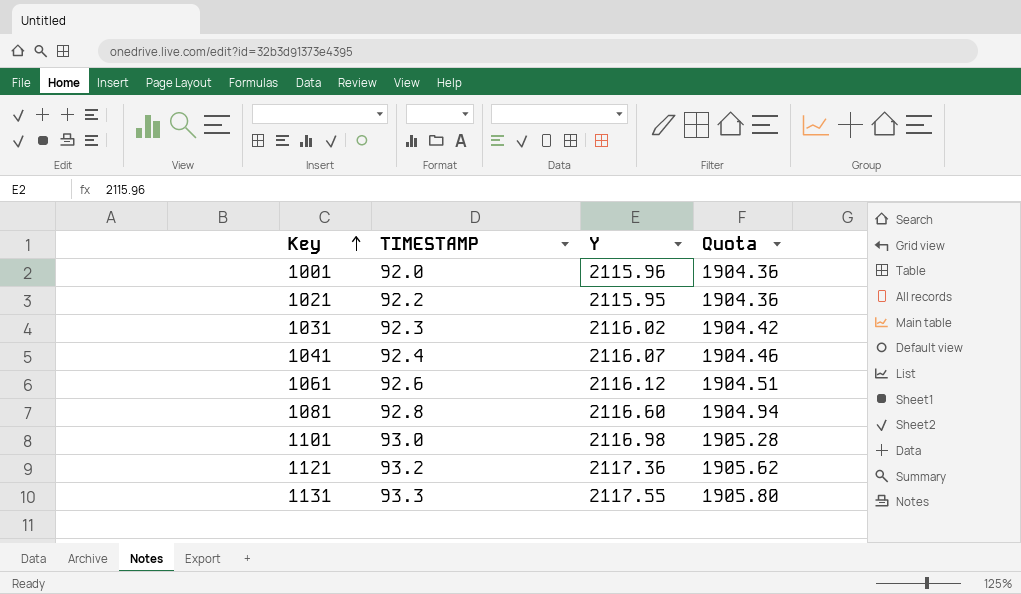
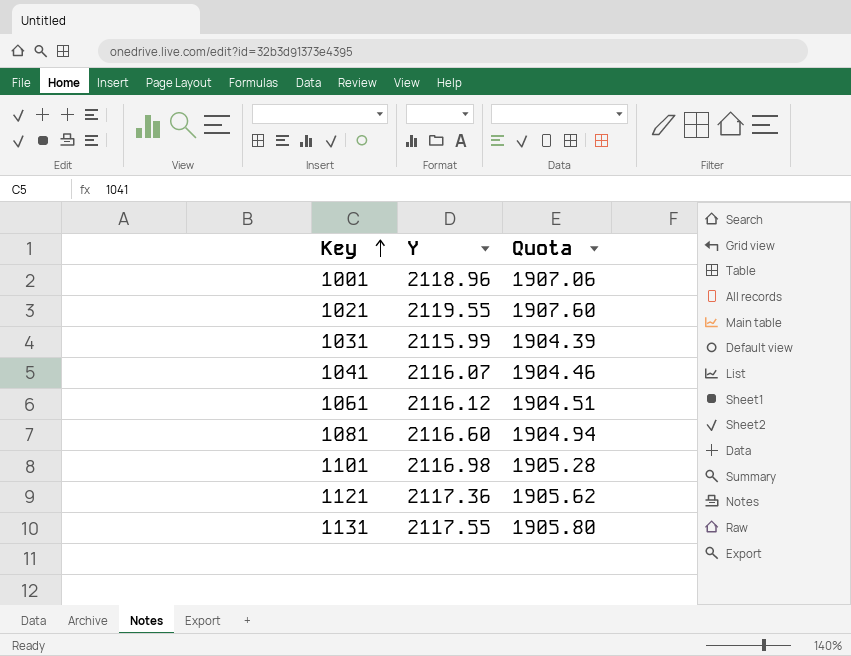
column TIMESTAMP | position: 2 -> none
1001 | Y: 2115.96 -> 2118.96
1001 | Quota: 1904.36 -> 1907.06
1021 | Y: 2115.95 -> 2119.55
1021 | Quota: 1904.36 -> 1907.60
1031 | Y: 2116.02 -> 2115.99
1031 | Quota: 1904.42 -> 1904.39

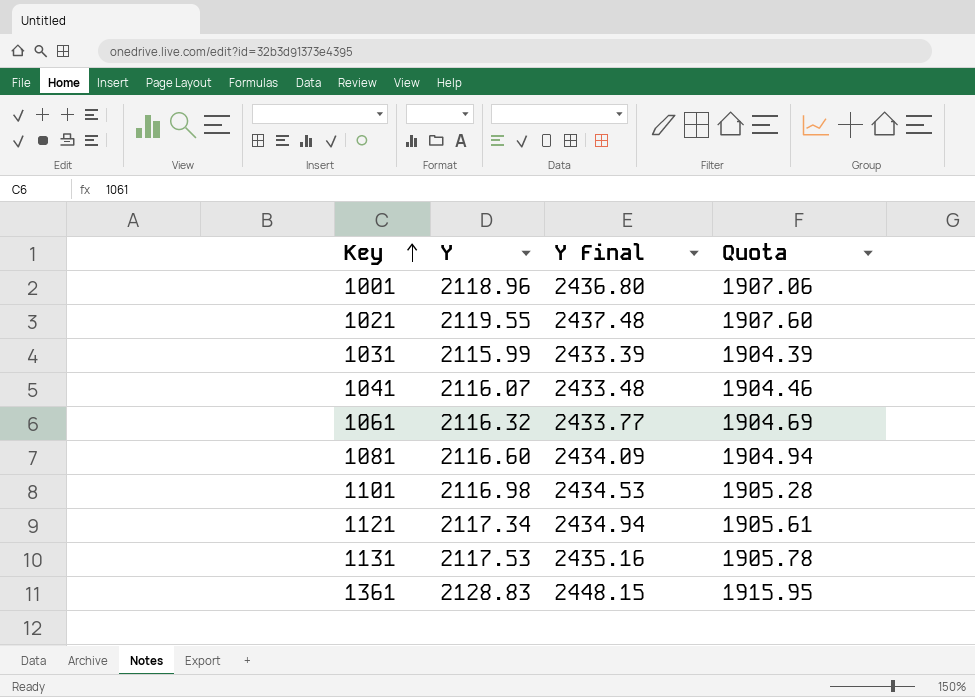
column Y Final | formula: none -> [Y] * 1.15
1061 | Y: 2116.12 -> 2116.32
1061 | Quota: 1904.51 -> 1904.69
1121 | Y: 2117.36 -> 2117.34
1121 | Quota: 1905.62 -> 1905.61
1131 | Y: 2117.55 -> 2117.53
1131 | Quota: 1905.80 -> 1905.78
row 1361: none -> 2128.83 | 2448.15 | 1915.95

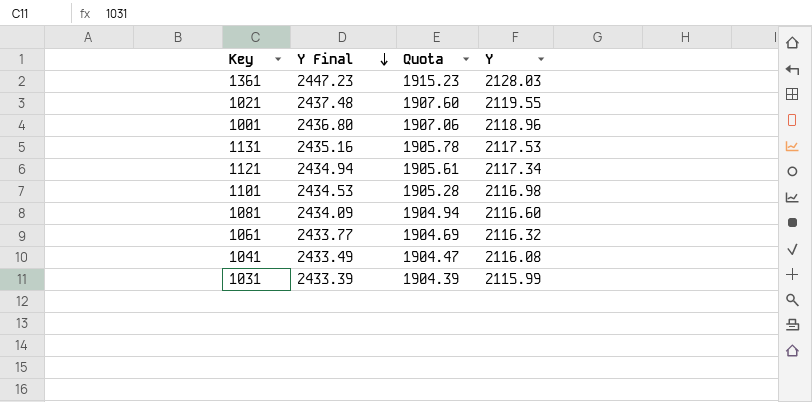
row order: Key ascending -> Y Final descending
column Y | position: 2 -> 4
1361 | Y Final: 2448.15 -> 2447.23
1361 | Quota: 1915.95 -> 1915.23
1361 | Y: 2128.83 -> 2128.03
1041 | Y Final: 2433.48 -> 2433.49
1041 | Quota: 1904.46 -> 1904.47
1041 | Y: 2116.07 -> 2116.08

